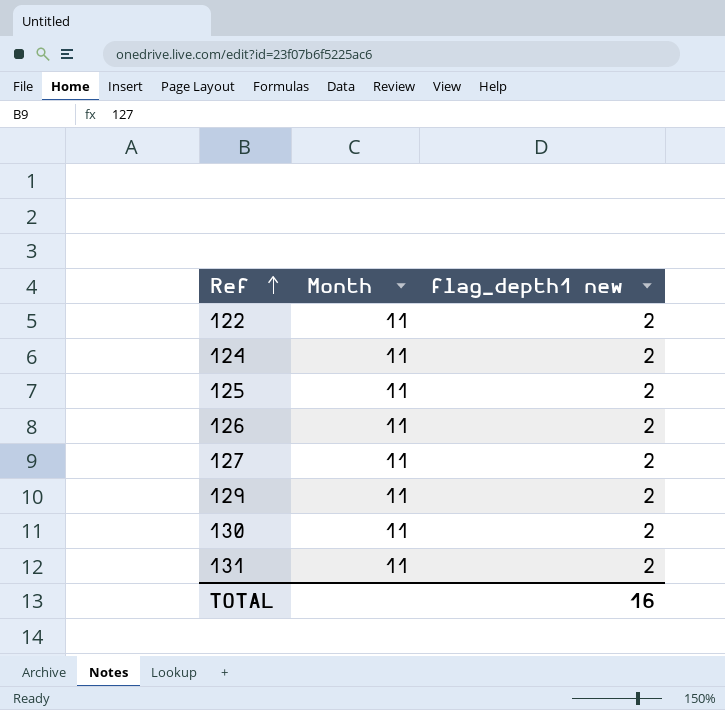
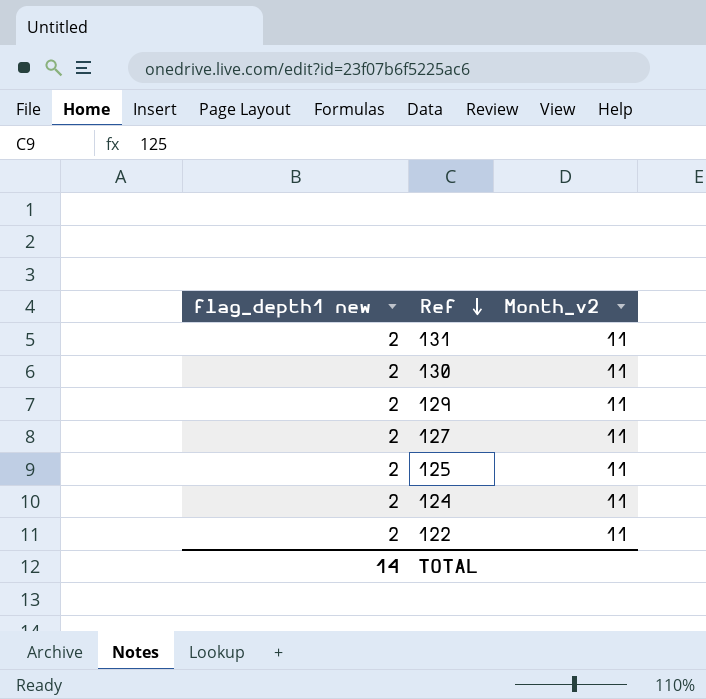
row order: Ref ascending -> Ref descending
column flag_depth1 new | position: 3 -> 1
column name: Month -> Month_v2
row 126: 11 | 2 -> none
TOTAL | flag_depth1 new: 16 -> 14

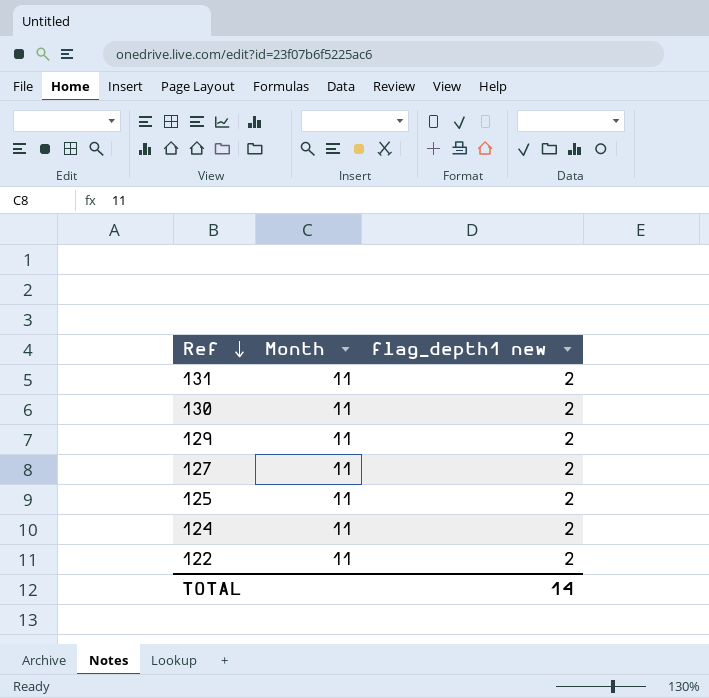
column name: Month_v2 -> Month
column flag_depth1 new | position: 1 -> 3

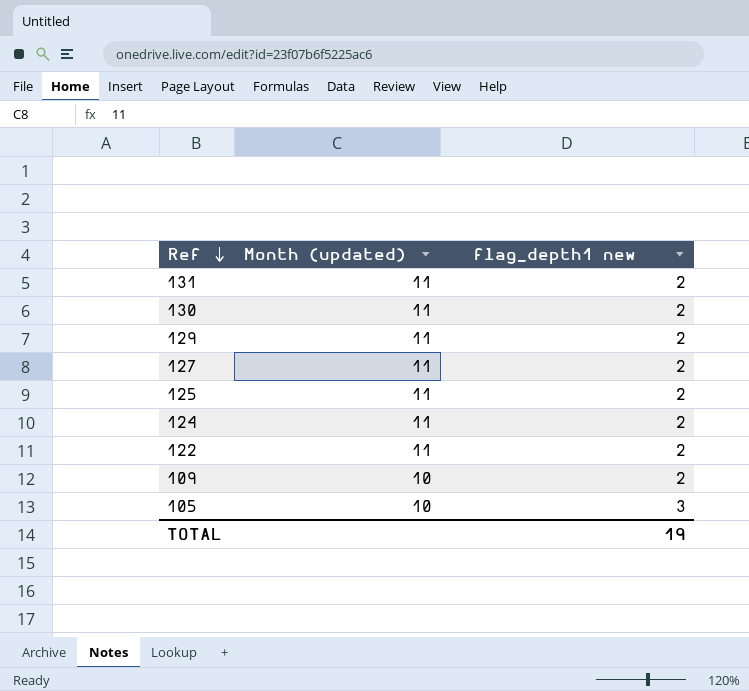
column name: Month -> Month (updated)
row 109: none -> 10 | 2
row 105: none -> 10 | 3
TOTAL | flag_depth1 new: 14 -> 19

